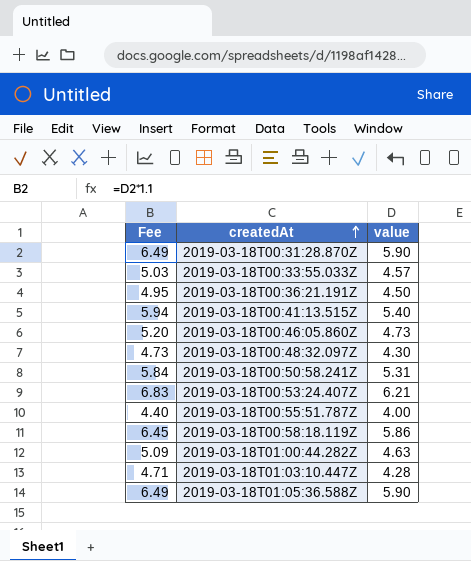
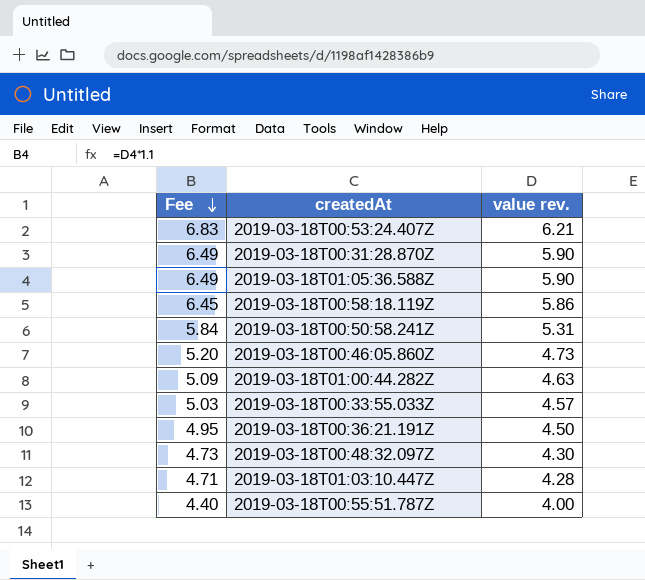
row order: createdAt ascending -> Fee descending
column name: value -> value rev.
row 2019-03-18T00:41:13.515Z: 5.94 | 5.40 -> none

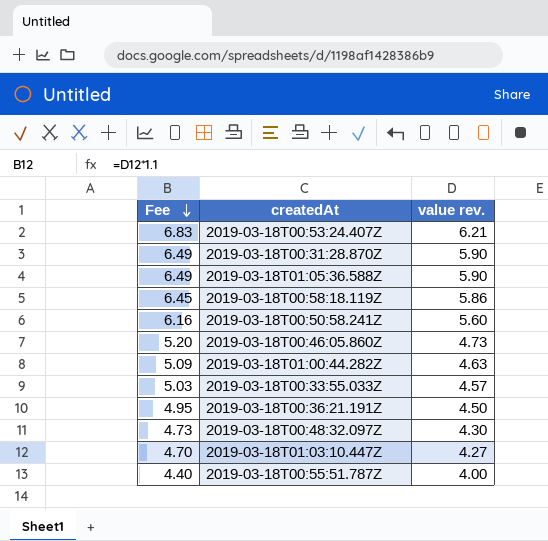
2019-03-18T00:50:58.241Z | Fee: 5.84 -> 6.16
2019-03-18T00:50:58.241Z | value rev.: 5.31 -> 5.60
2019-03-18T01:03:10.447Z | Fee: 4.71 -> 4.70
2019-03-18T01:03:10.447Z | value rev.: 4.28 -> 4.27

